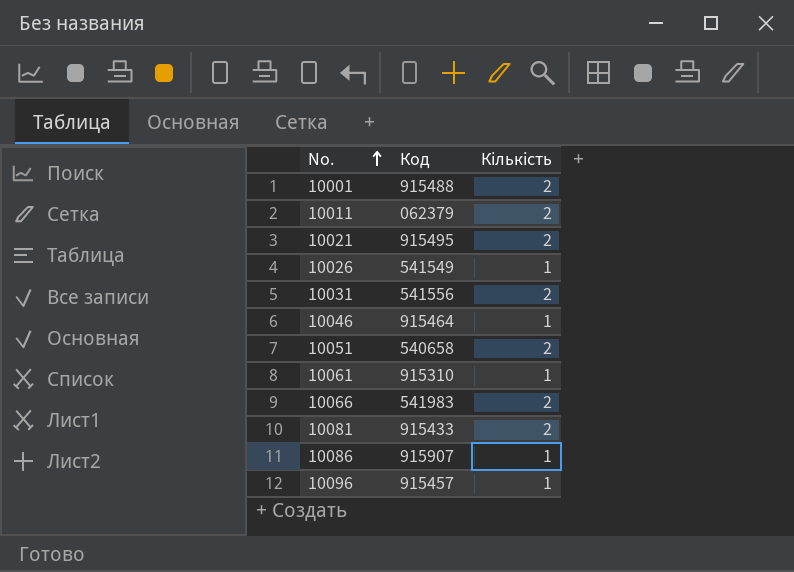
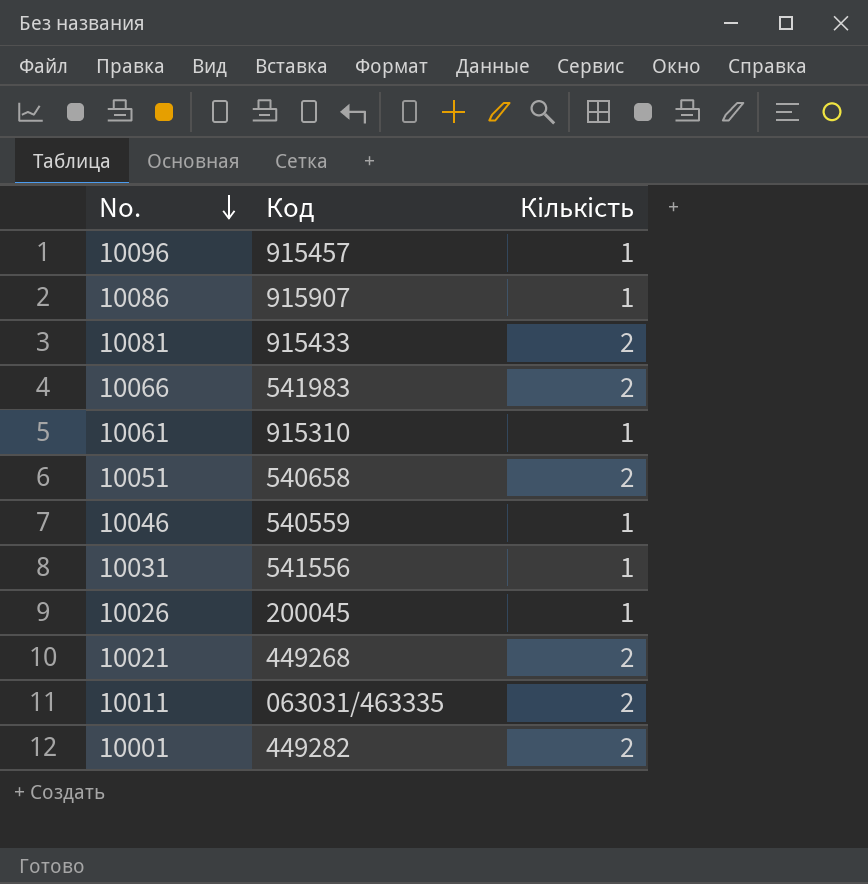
row order: No. ascending -> No. descending
10046 | Код: 915464 -> 540559
10031 | Кількість: 2 -> 1
10026 | Код: 541549 -> 200045
10021 | Код: 915495 -> 449268
10011 | Код: 062379 -> 063031/463335
10001 | Код: 915488 -> 449282

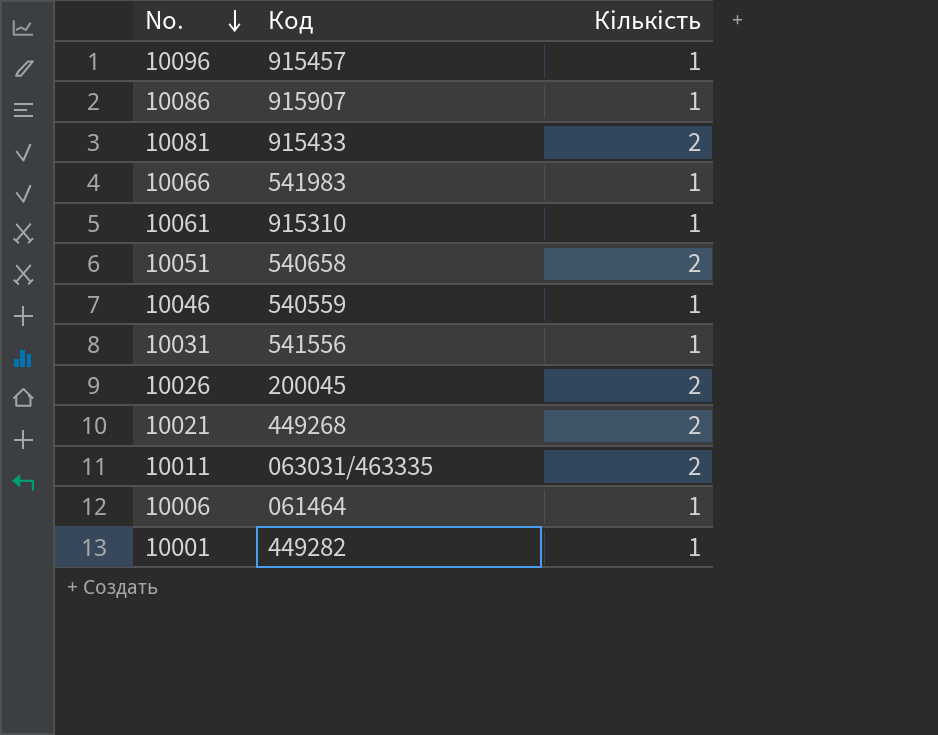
10066 | Кількість: 2 -> 1
10026 | Кількість: 1 -> 2
row 10006: none -> 061464 | 1
10001 | Кількість: 2 -> 1

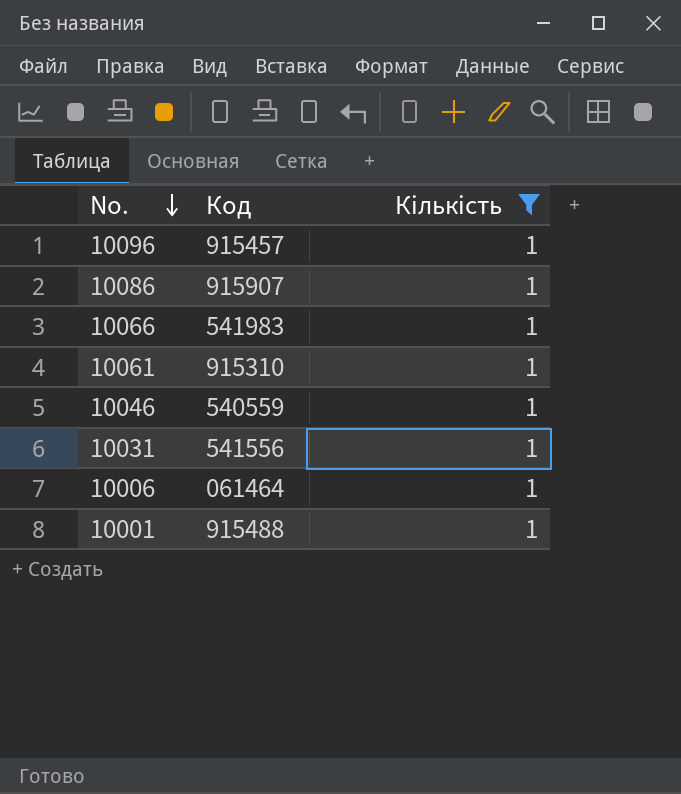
filter: none -> Кількість = 1
10001 | Код: 449282 -> 915488

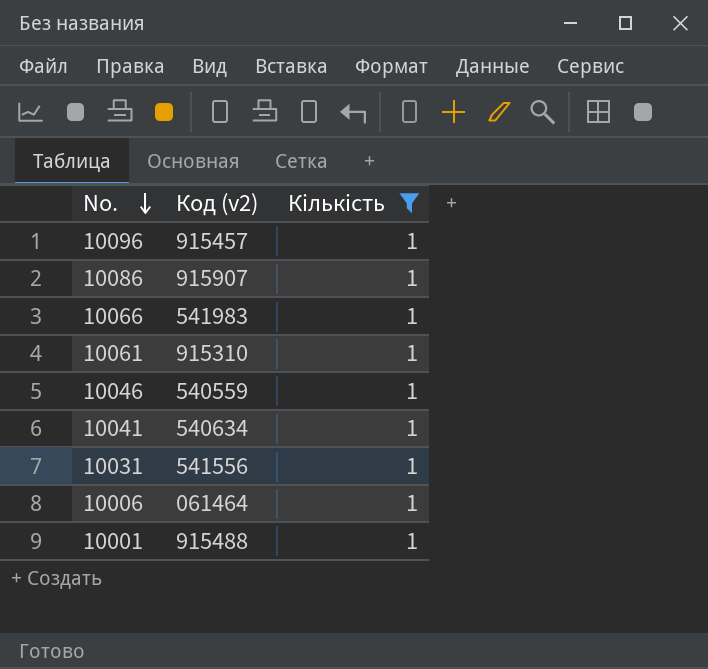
column name: Код -> Код (v2)
row 10041: none -> 540634 | 1

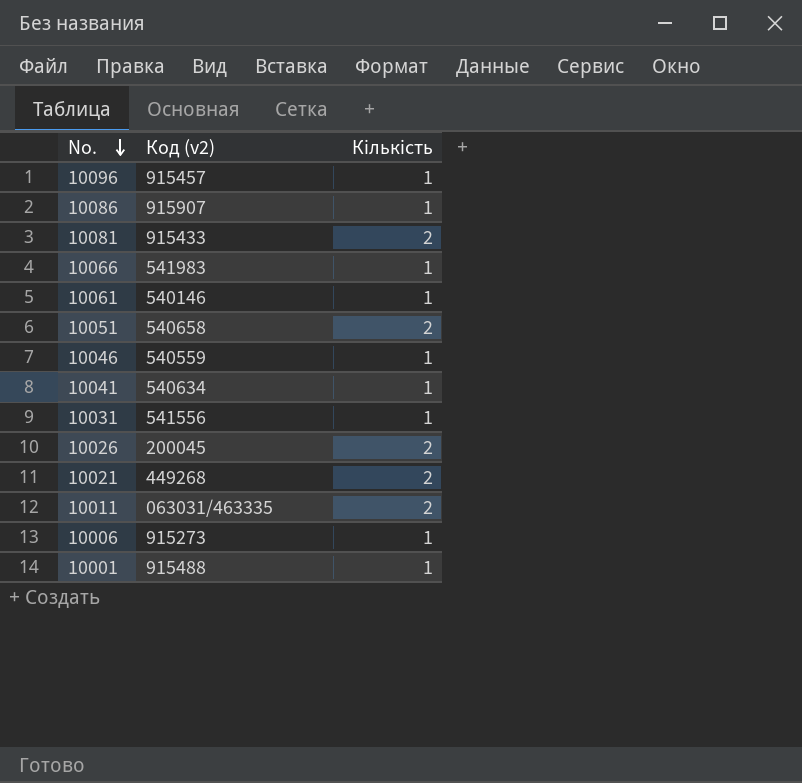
filter: Кількість = 1 -> none
10061 | Код (v2): 915310 -> 540146
10006 | Код (v2): 061464 -> 915273

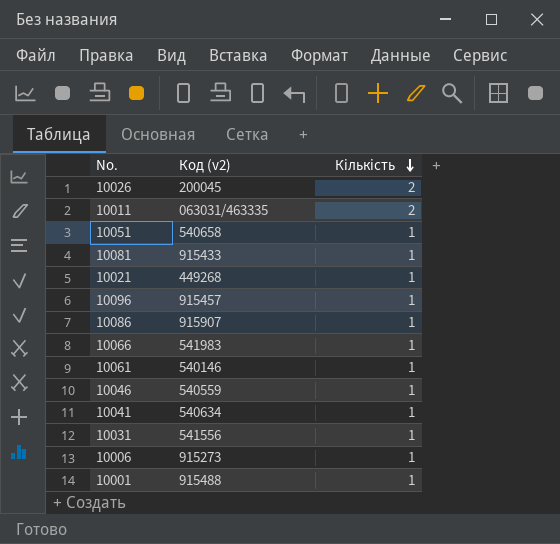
row order: No. descending -> Кількість descending
10051 | Кількість: 2 -> 1
10081 | Кількість: 2 -> 1
10021 | Кількість: 2 -> 1

